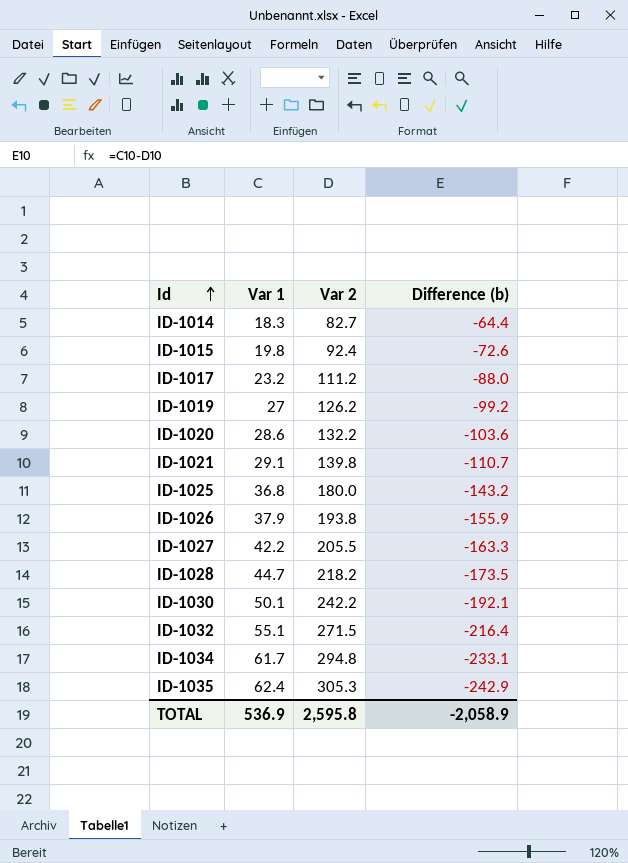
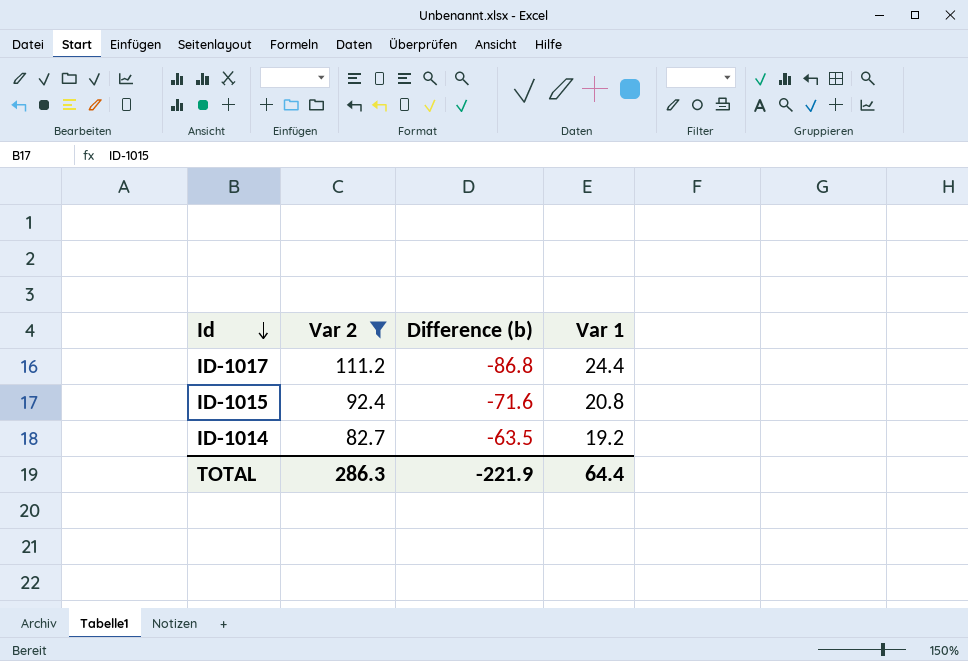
filter: none -> Var 2 <= 111.2
row order: Id ascending -> Id descending
column Var 1 | position: 2 -> 4
ID-1017 | Difference (b): -88.0 -> -86.8
ID-1017 | Var 1: 23.2 -> 24.4
ID-1015 | Difference (b): -72.6 -> -71.6
ID-1015 | Var 1: 19.8 -> 20.8
ID-1014 | Difference (b): -64.4 -> -63.5
ID-1014 | Var 1: 18.3 -> 19.2
TOTAL | Var 2: 2,595.8 -> 286.3
TOTAL | Difference (b): -2,058.9 -> -221.9
TOTAL | Var 1: 536.9 -> 64.4

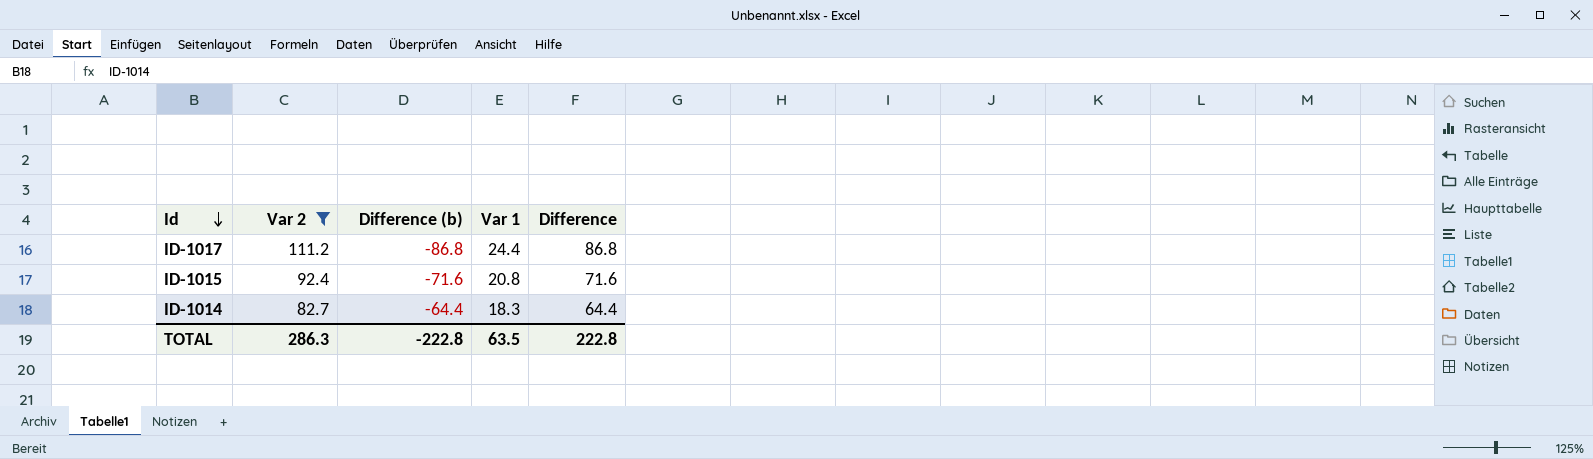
column Difference | formula: none -> [Var 2] - [Var 1]
ID-1014 | Difference (b): -63.5 -> -64.4
ID-1014 | Var 1: 19.2 -> 18.3
TOTAL | Difference (b): -221.9 -> -222.8
TOTAL | Var 1: 64.4 -> 63.5

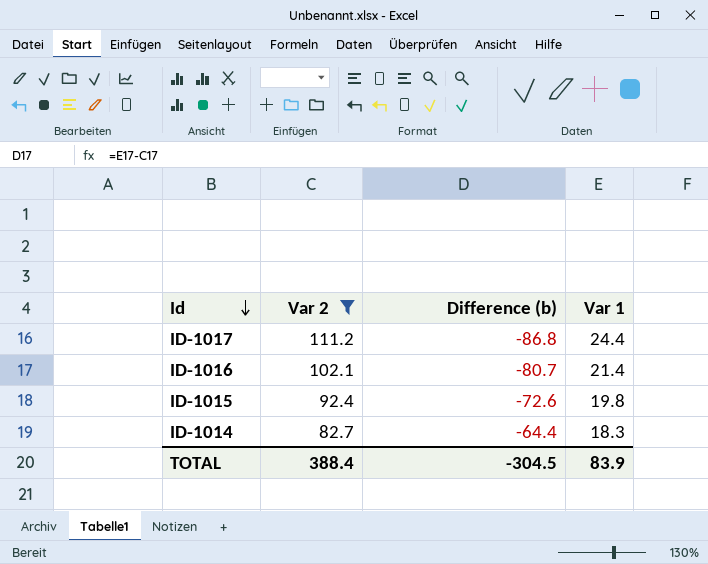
column Difference | formula: [Var 2] - [Var 1] -> none
row ID-1016: none -> 102.1 | -80.7 | 21.4
ID-1015 | Difference (b): -71.6 -> -72.6
ID-1015 | Var 1: 20.8 -> 19.8
TOTAL | Var 2: 286.3 -> 388.4
TOTAL | Difference (b): -222.8 -> -304.5
TOTAL | Var 1: 63.5 -> 83.9

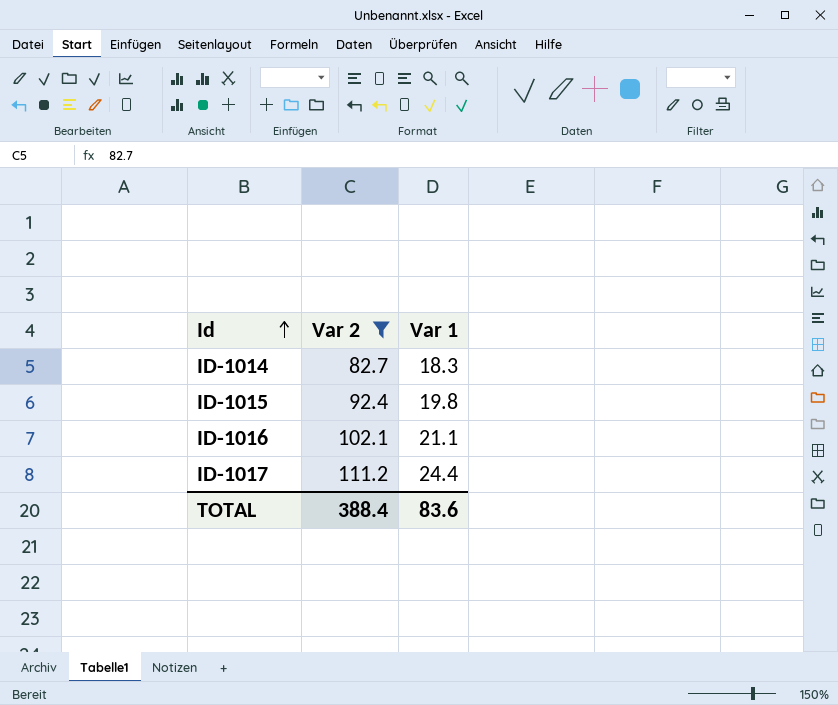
row order: Id descending -> Id ascending
column Difference (b) | formula: [Var 1] - [Var 2] -> none
ID-1016 | Var 1: 21.4 -> 21.1
TOTAL | Var 1: 83.9 -> 83.6

